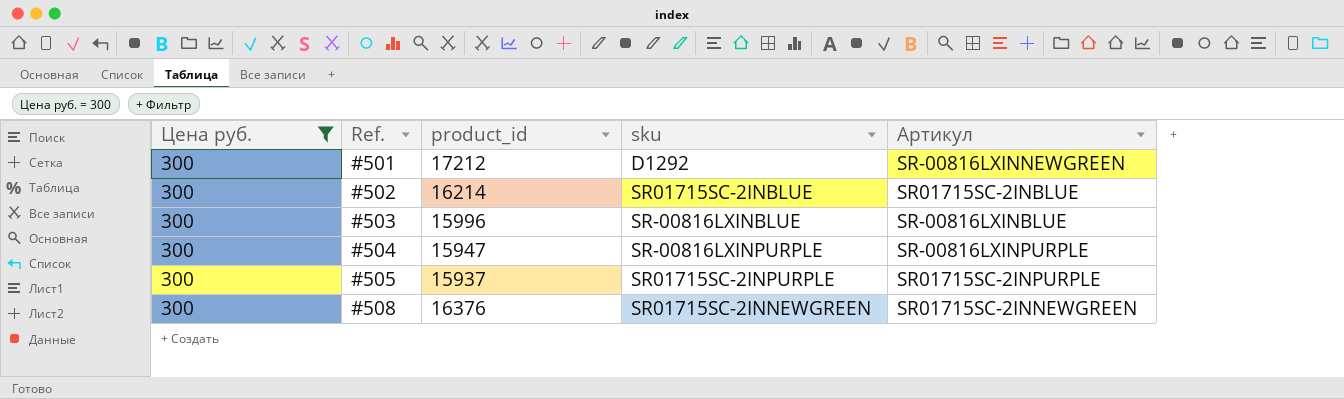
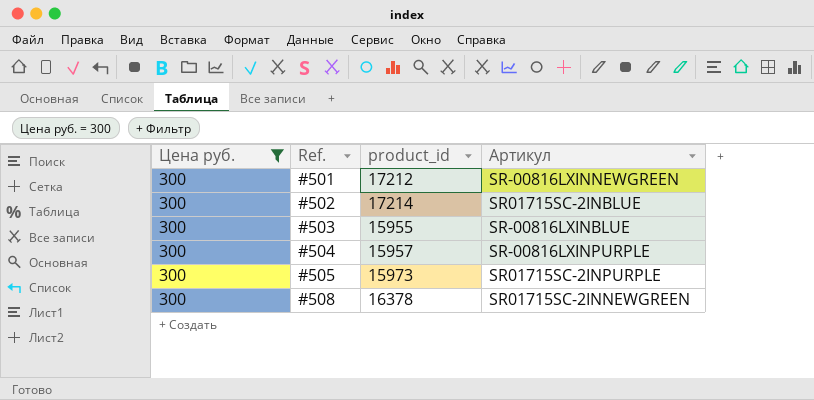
column sku | position: 4 -> none
#502 | product_id: 16214 -> 17214
#503 | product_id: 15996 -> 15955
#504 | product_id: 15947 -> 15957
#505 | product_id: 15937 -> 15973
#508 | product_id: 16376 -> 16378

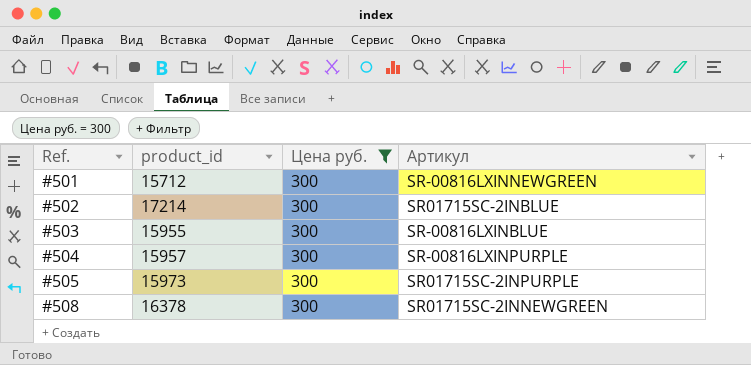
column Цена руб. | position: 1 -> 3
#501 | product_id: 17212 -> 15712

